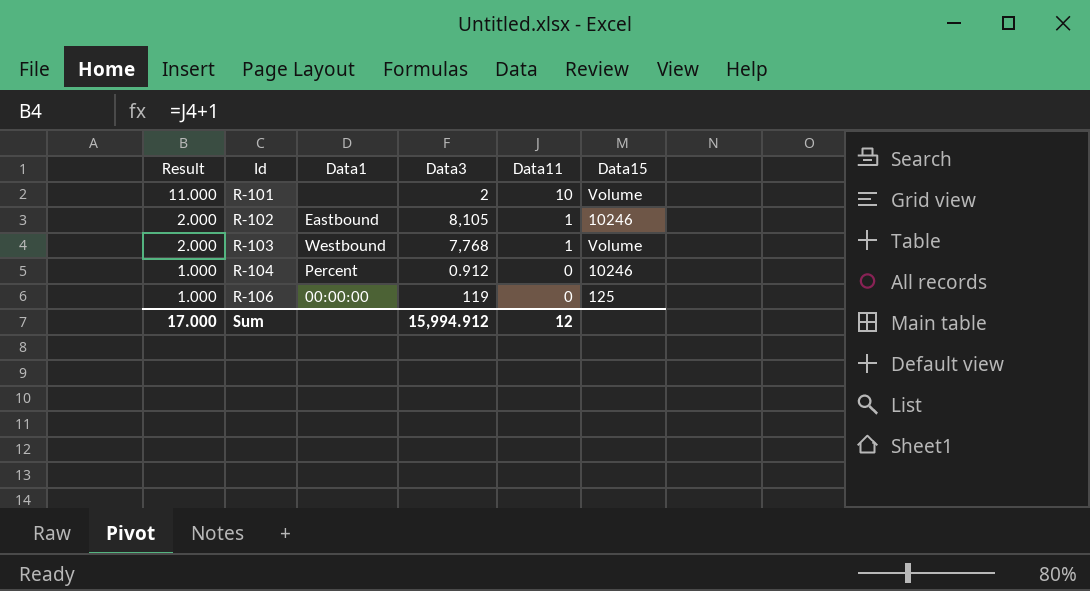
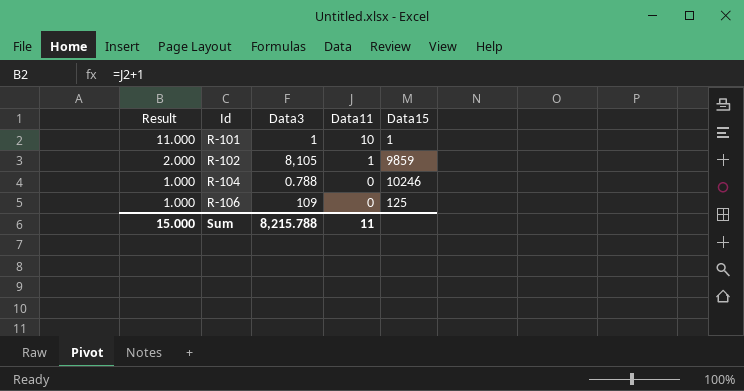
column Data1 | position: 3 -> none
row R-103: 2.000 | Westbound | 7,768 | 1 | Volume -> none
R-101 | Data3: 2 -> 1
R-101 | Data15: Volume -> 1
R-102 | Data15: 10246 -> 9859
R-104 | Data3: 0.912 -> 0.788
R-106 | Data3: 119 -> 109
Sum | Result: 17.000 -> 15.000
Sum | Data3: 15,994.912 -> 8,215.788
Sum | Data11: 12 -> 11

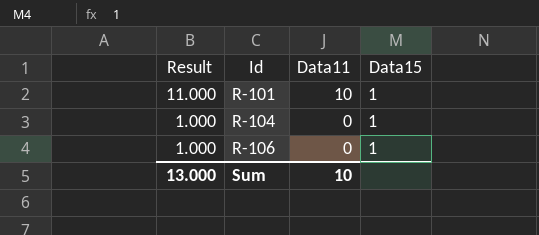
column Data3 | position: 3 -> none
row R-102: 2.000 | 8,105 | 1 | 9859 -> none
R-104 | Data15: 10246 -> 1
R-106 | Data15: 125 -> 1
Sum | Result: 15.000 -> 13.000
Sum | Data11: 11 -> 10

